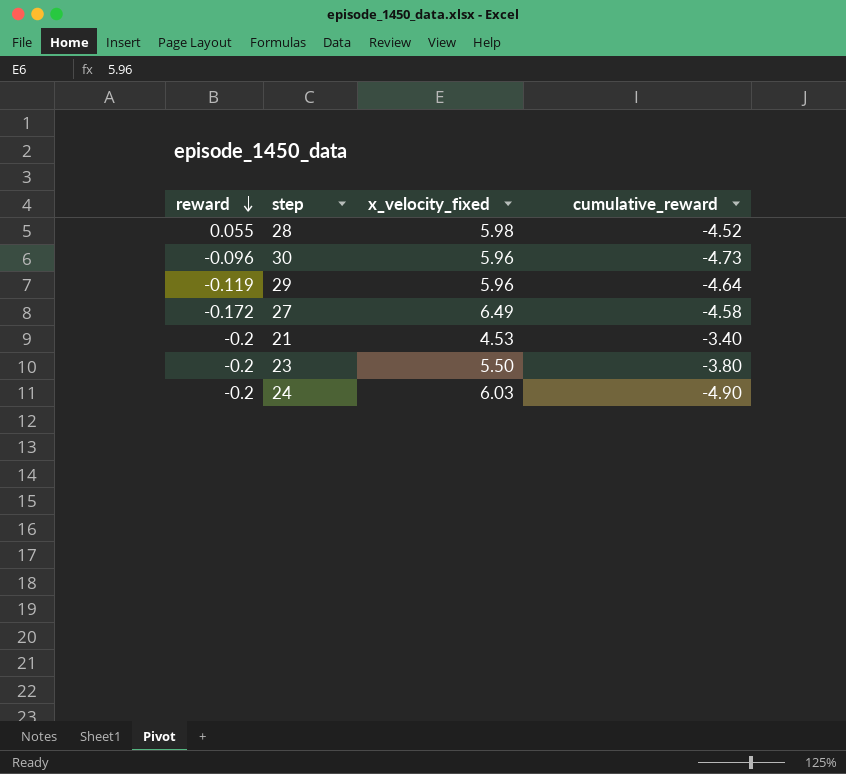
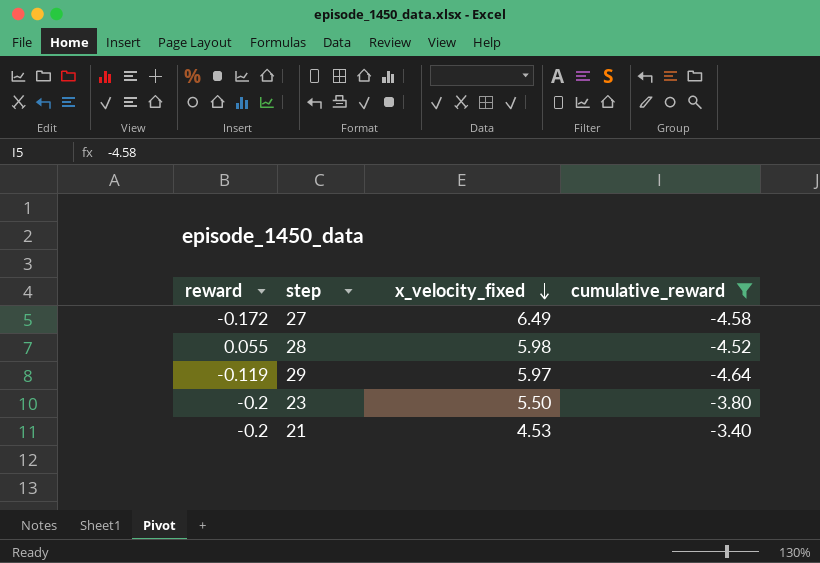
filter: none -> cumulative_reward >= -4.64
row order: reward descending -> x_velocity_fixed descending
29 | x_velocity_fixed: 5.96 -> 5.97

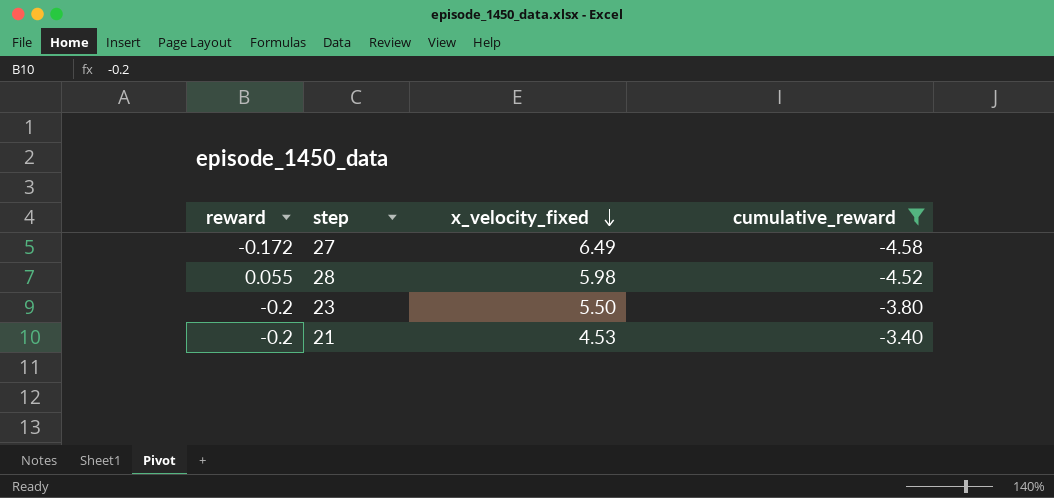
row 29: -0.119 | 5.97 | -4.64 -> none

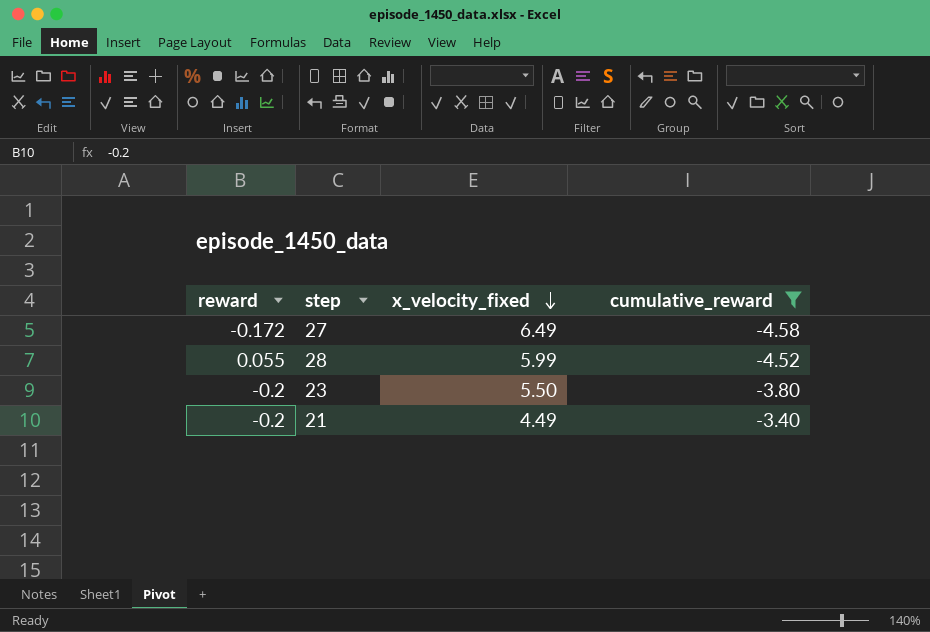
28 | x_velocity_fixed: 5.98 -> 5.99
21 | x_velocity_fixed: 4.53 -> 4.49

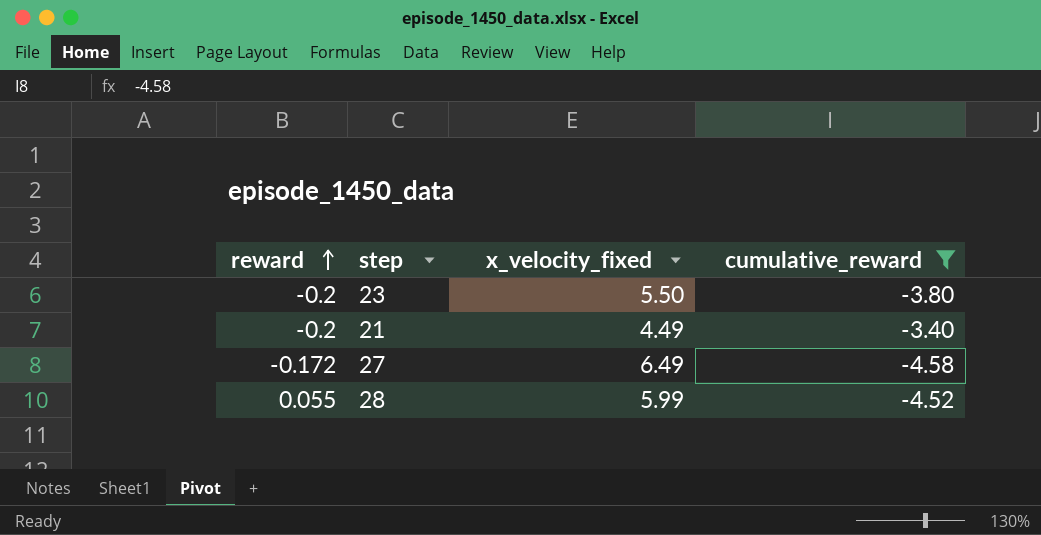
row order: x_velocity_fixed descending -> reward ascending

